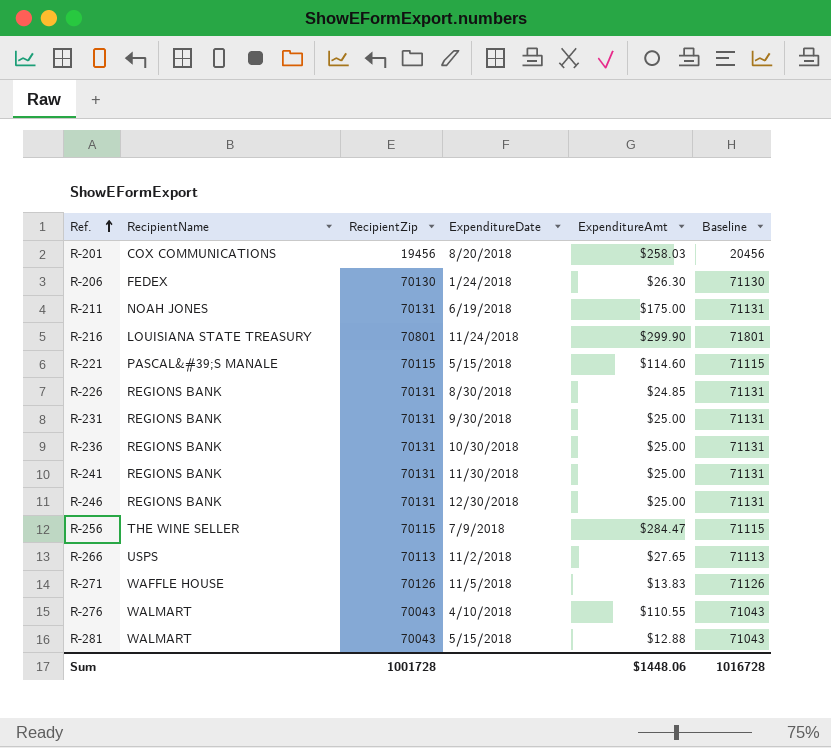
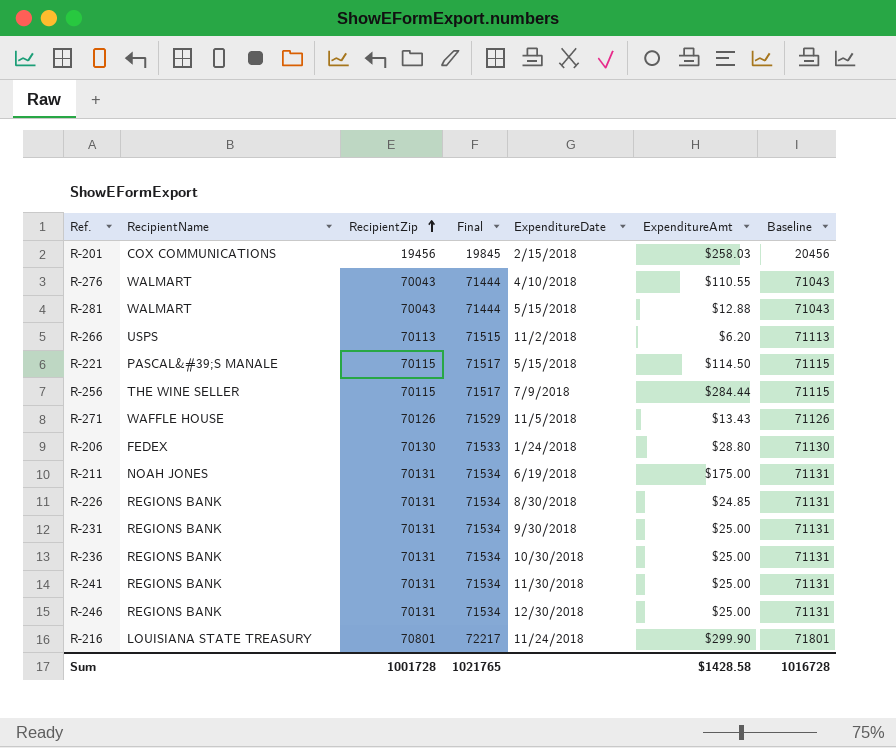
row order: Ref. ascending -> RecipientZip ascending
column Final | formula: none -> [RecipientZip] * 1.02
R-201 | ExpenditureDate: 8/20/2018 -> 2/15/2018
R-266 | ExpenditureAmt: $27.65 -> $6.20
R-221 | ExpenditureAmt: $114.60 -> $114.50
R-256 | ExpenditureAmt: $284.47 -> $284.44
R-271 | ExpenditureAmt: $13.83 -> $13.43
R-206 | ExpenditureAmt: $26.30 -> $28.80
Sum | ExpenditureAmt: $1448.06 -> $1428.58

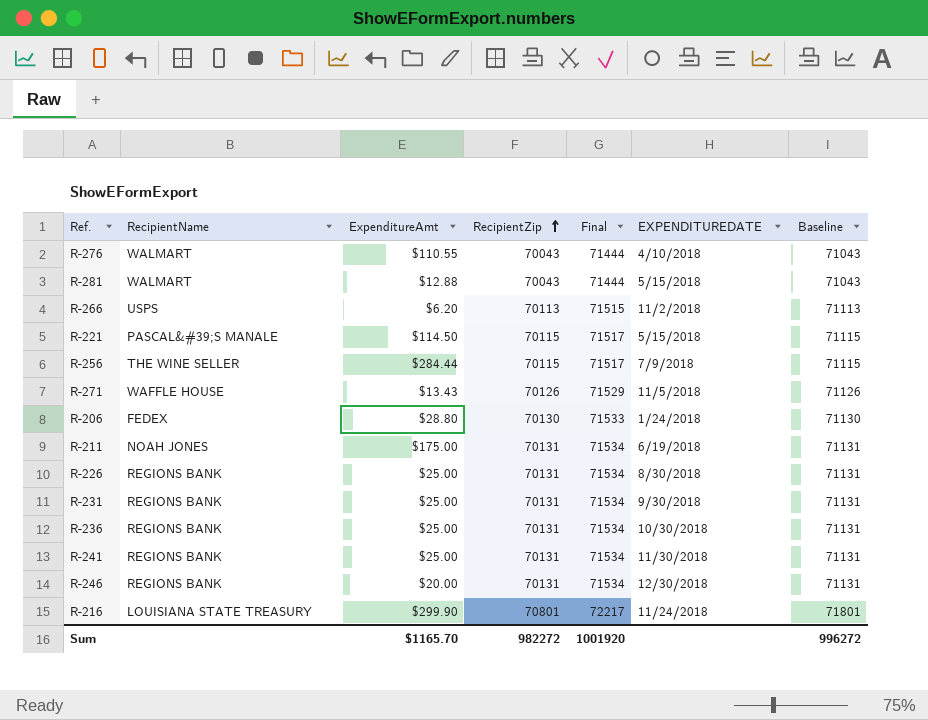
column ExpenditureAmt | position: 6 -> 3
column name: ExpenditureDate -> EXPENDITUREDATE
row R-201: COX COMMUNICATIONS | 19456 | 19845 | 2/15/2018 | $258.03 | 20456 -> none
R-226 | ExpenditureAmt: $24.85 -> $25.00
R-246 | ExpenditureAmt: $25.00 -> $20.00
Sum | ExpenditureAmt: $1428.58 -> $1165.70
Sum | RecipientZip: 1001728 -> 982272
Sum | Final: 1021765 -> 1001920
Sum | Baseline: 1016728 -> 996272

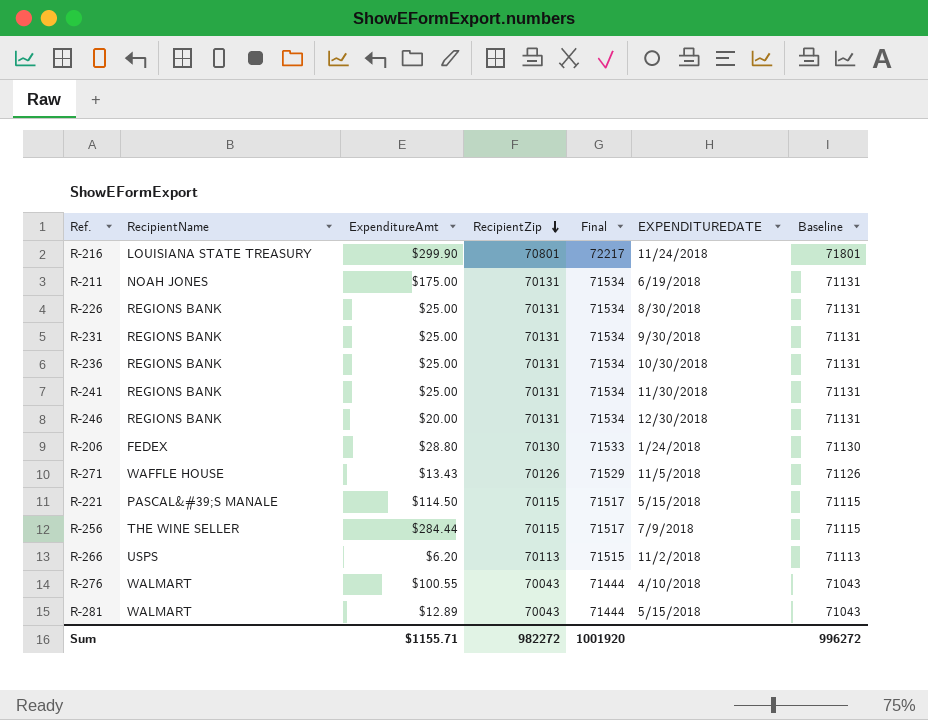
row order: RecipientZip ascending -> RecipientZip descending
R-276 | ExpenditureAmt: $110.55 -> $100.55
R-281 | ExpenditureAmt: $12.88 -> $12.89
Sum | ExpenditureAmt: $1165.70 -> $1155.71

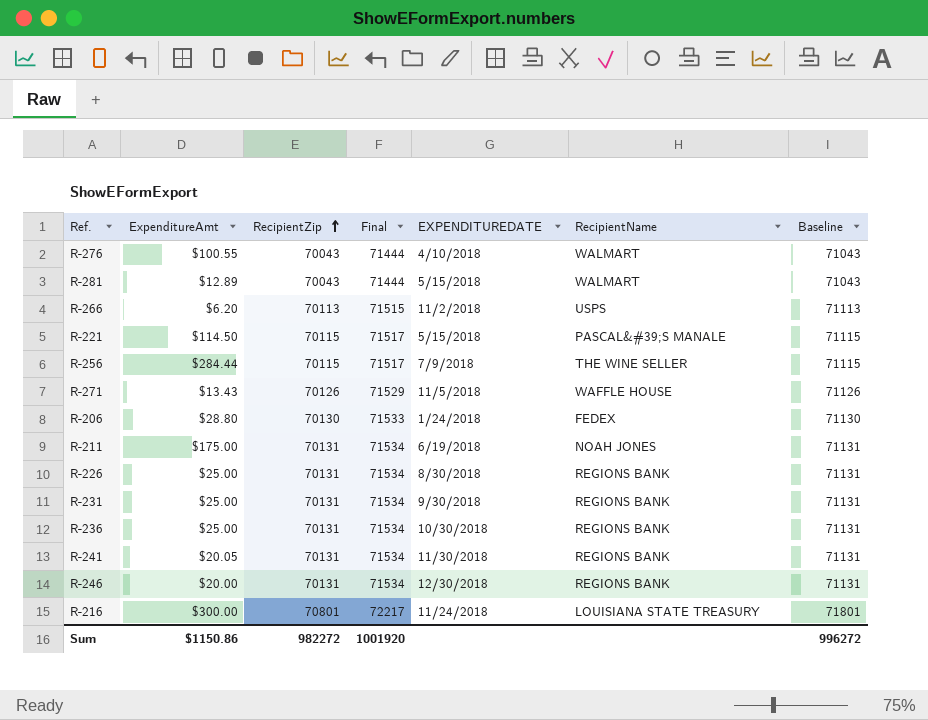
row order: RecipientZip descending -> RecipientZip ascending
column RecipientName | position: 2 -> 6
R-241 | ExpenditureAmt: $25.00 -> $20.05
R-216 | ExpenditureAmt: $299.90 -> $300.00
Sum | ExpenditureAmt: $1155.71 -> $1150.86

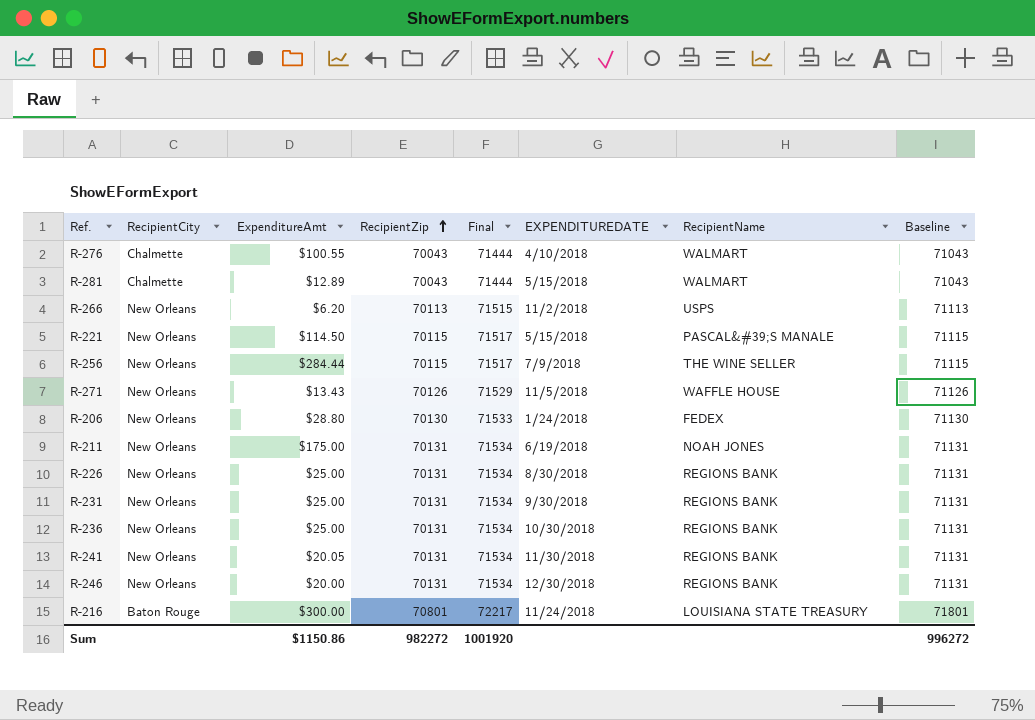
column RecipientCity | position: none -> 2

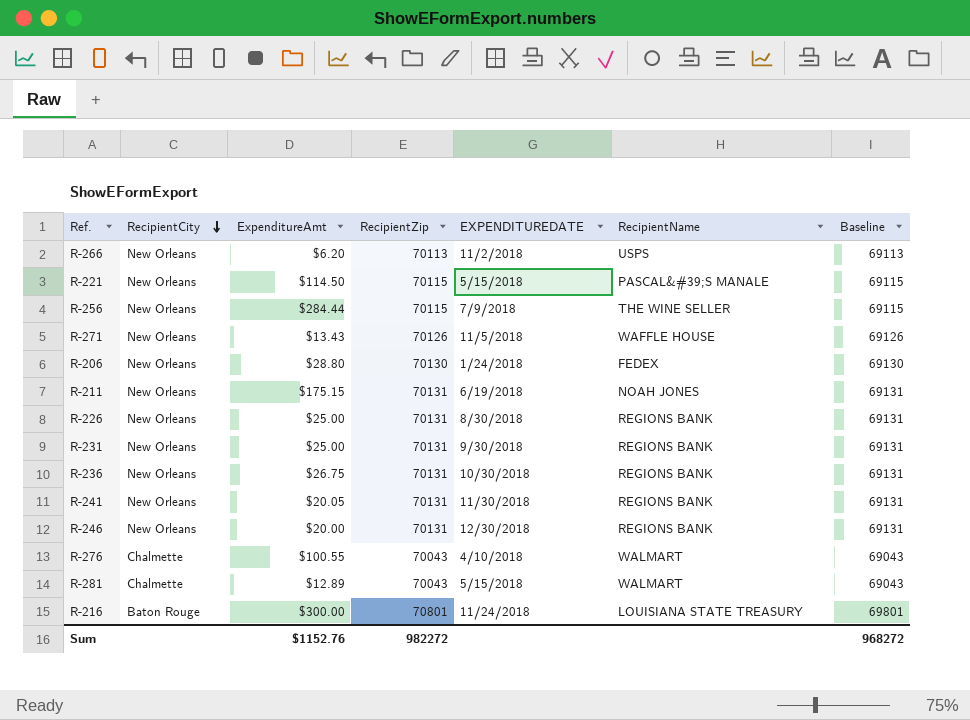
row order: RecipientZip ascending -> RecipientCity descending
column Final | formula: [RecipientZip] * 1.02 -> none
column Baseline | formula: [RecipientZip] + 1000 -> [RecipientZip] - 1000
R-211 | ExpenditureAmt: $175.00 -> $175.15
R-236 | ExpenditureAmt: $25.00 -> $26.75
Sum | ExpenditureAmt: $1150.86 -> $1152.76
Sum | Baseline: 996272 -> 968272

